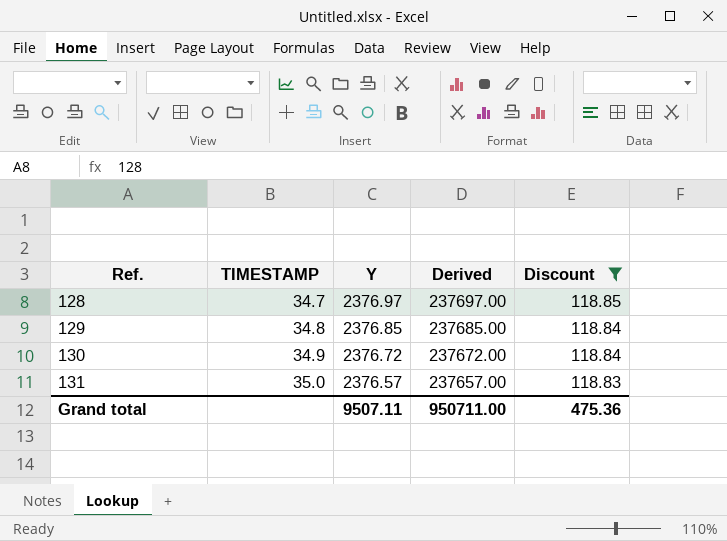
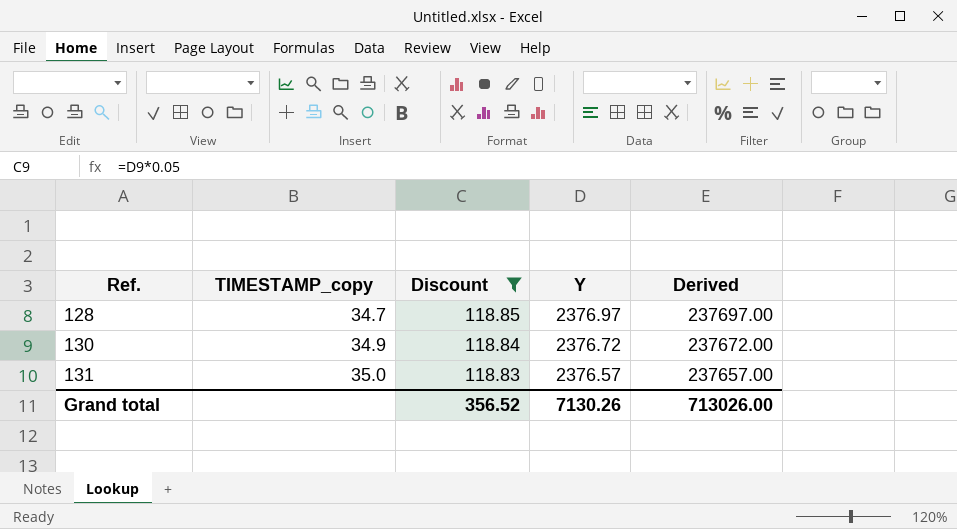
column name: TIMESTAMP -> TIMESTAMP_copy
column Discount | position: 5 -> 3
row 129: 34.8 | 2376.85 | 237685.00 | 118.84 -> none
Grand total | Discount: 475.36 -> 356.52
Grand total | Y: 9507.11 -> 7130.26
Grand total | Derived: 950711.00 -> 713026.00

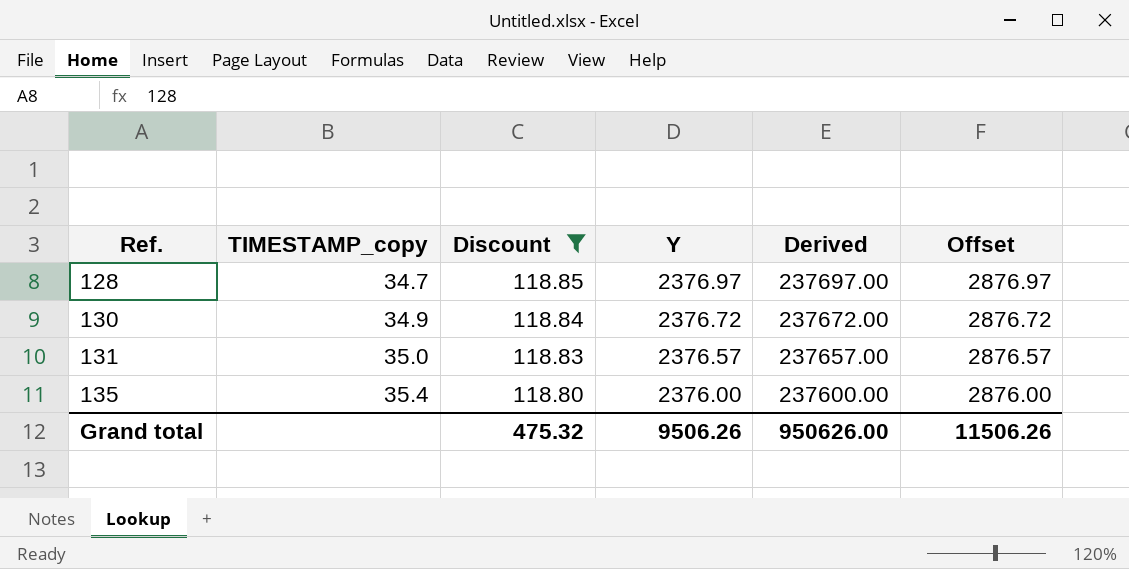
column Offset | formula: none -> [Y] + 500
row 135: none -> 35.4 | 118.80 | 2376.00 | 237600.00 | 2876.00
Grand total | Discount: 356.52 -> 475.32
Grand total | Y: 7130.26 -> 9506.26
Grand total | Derived: 713026.00 -> 950626.00

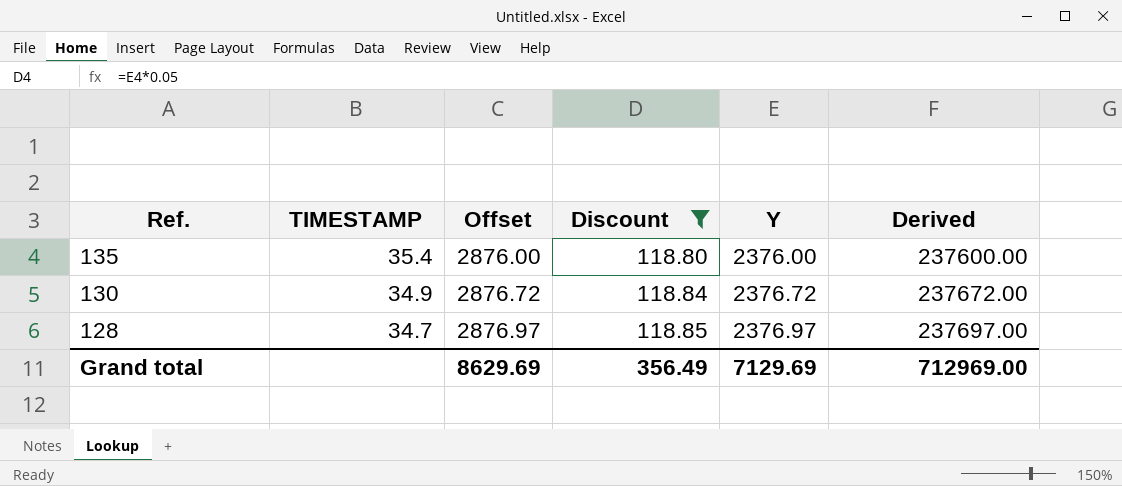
row order: Ref. ascending -> Ref. descending
column name: TIMESTAMP_copy -> TIMESTAMP
column Offset | position: 6 -> 3
row 131: 35.0 | 118.83 | 2376.57 | 237657.00 | 2876.57 -> none
Grand total | Offset: 11506.26 -> 8629.69
Grand total | Discount: 475.32 -> 356.49
Grand total | Y: 9506.26 -> 7129.69
Grand total | Derived: 950626.00 -> 712969.00

